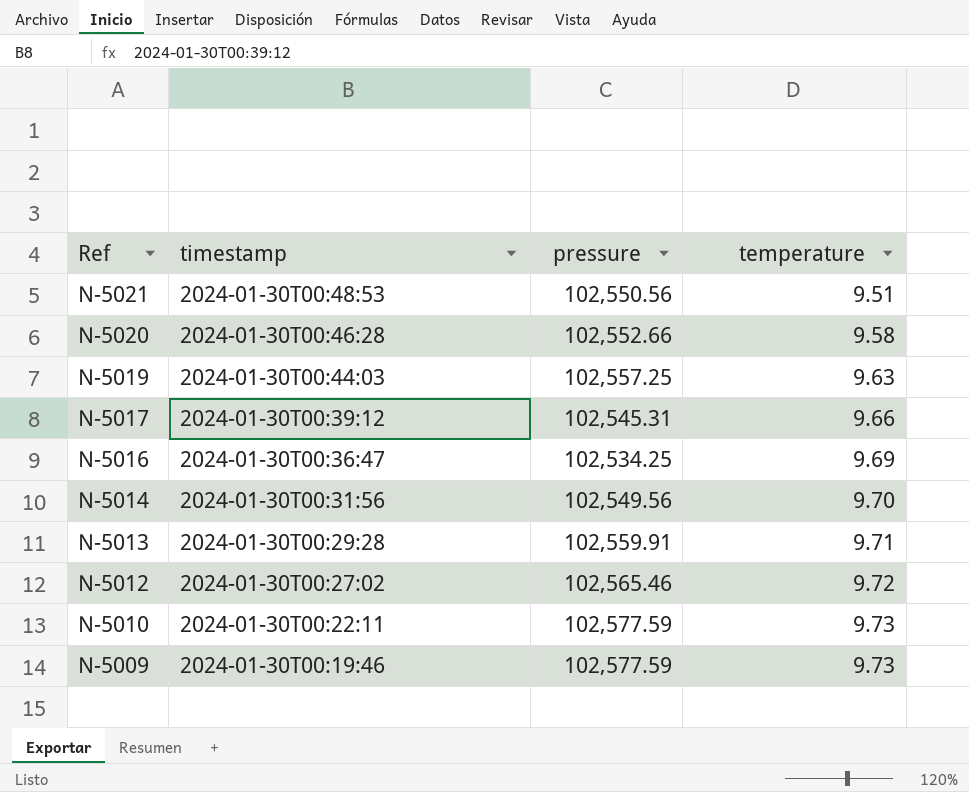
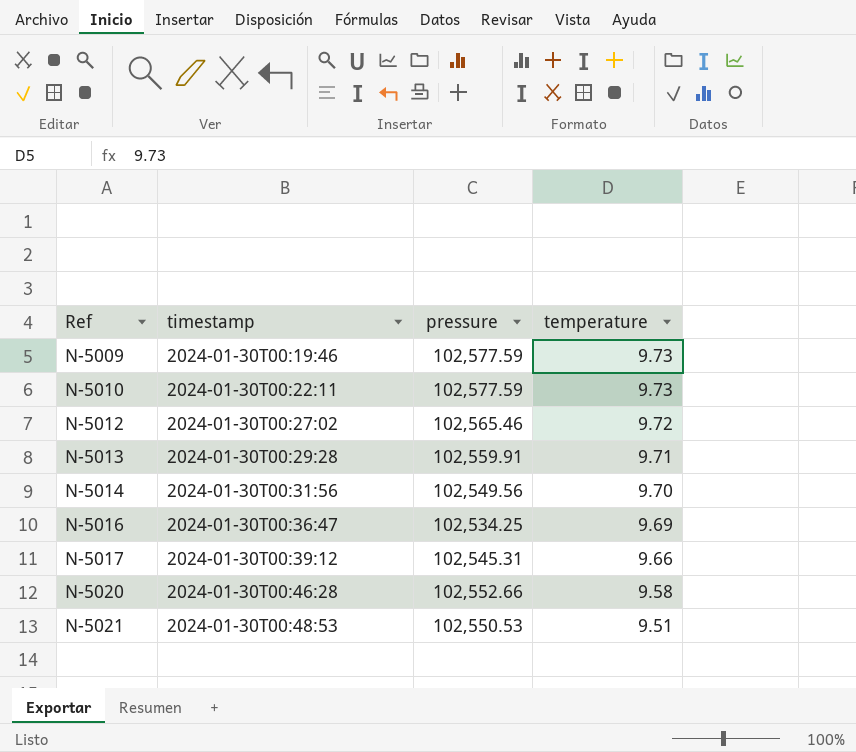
row order: Ref descending -> Ref ascending
row N-5019: 2024-01-30T00:44:03 | 102,557.25 | 9.63 -> none
N-5021 | pressure: 102,550.56 -> 102,550.53

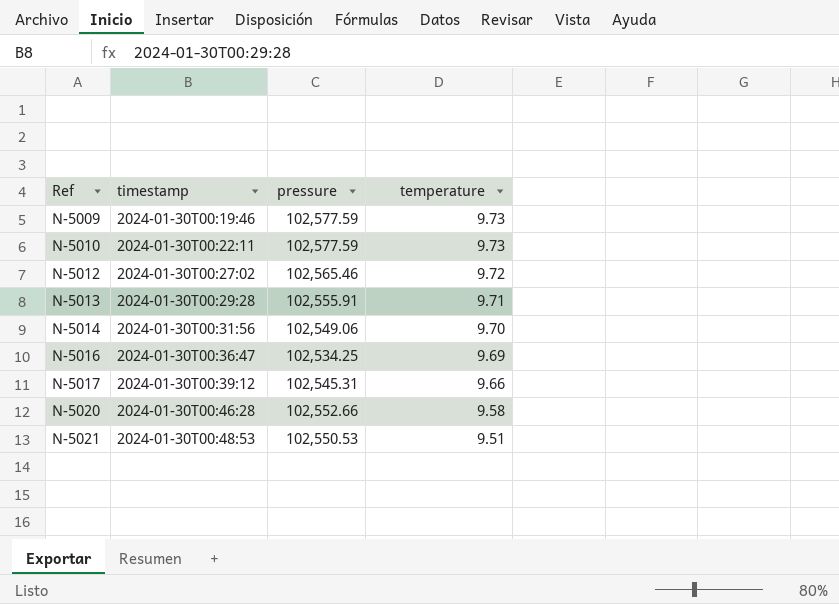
N-5013 | pressure: 102,559.91 -> 102,555.91
N-5014 | pressure: 102,549.56 -> 102,549.06

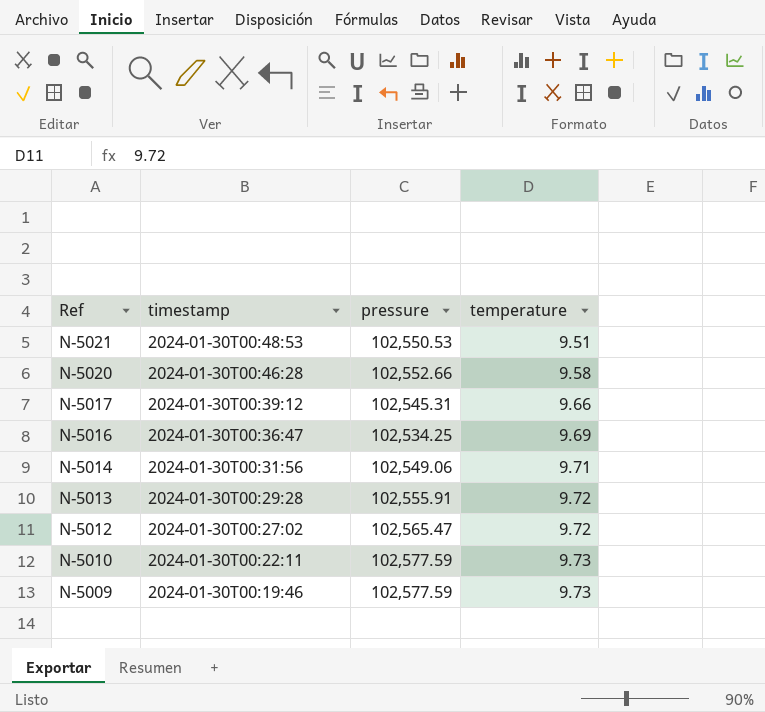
row order: Ref ascending -> Ref descending
N-5014 | temperature: 9.70 -> 9.71
N-5013 | temperature: 9.71 -> 9.72
N-5012 | pressure: 102,565.46 -> 102,565.47

